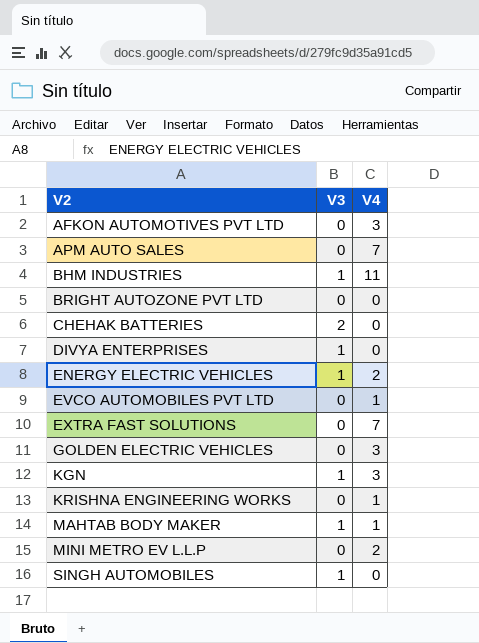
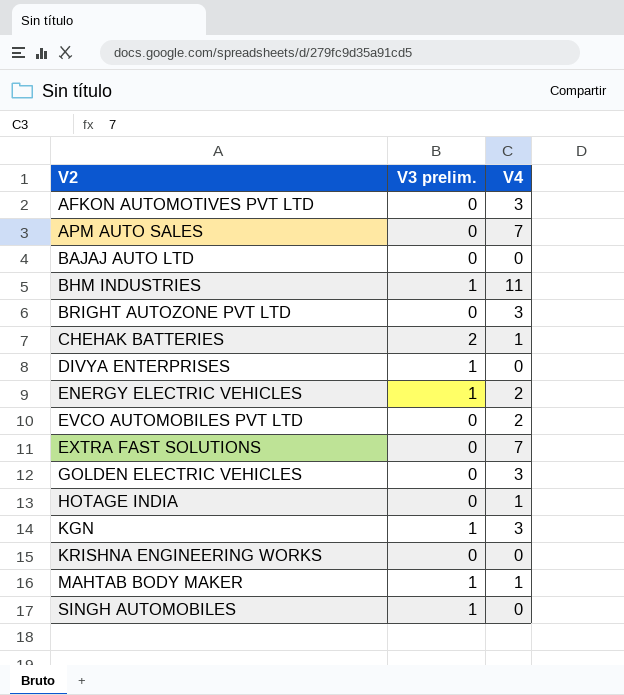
column name: V3 -> V3 prelim.
row MINI METRO EV L.L.P: 0 | 2 -> none
row BAJAJ AUTO LTD: none -> 0 | 0
BRIGHT AUTOZONE PVT LTD | V4: 0 -> 3
CHEHAK BATTERIES | V4: 0 -> 1
EVCO AUTOMOBILES PVT LTD | V4: 1 -> 2
row HOTAGE INDIA: none -> 0 | 1
KRISHNA ENGINEERING WORKS | V4: 1 -> 0

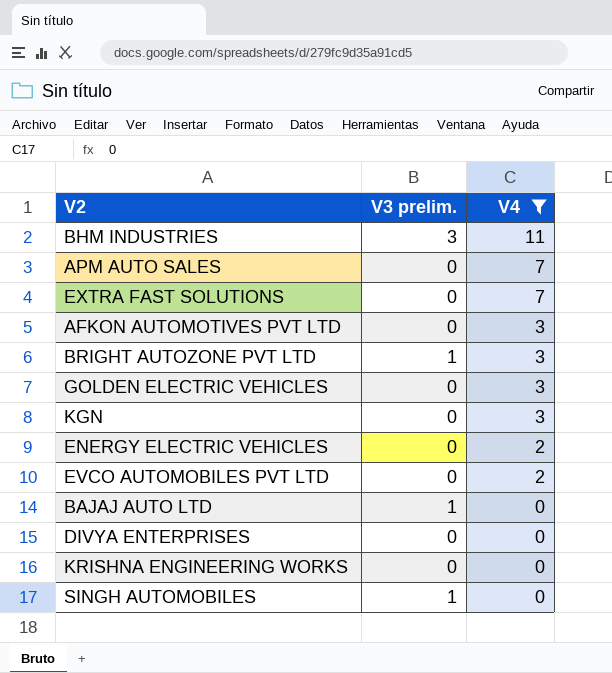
filter: none -> V4 != 1
row order: V2 ascending -> V4 descending
BHM INDUSTRIES | V3 prelim.: 1 -> 3
BRIGHT AUTOZONE PVT LTD | V3 prelim.: 0 -> 1
KGN | V3 prelim.: 1 -> 0
ENERGY ELECTRIC VEHICLES | V3 prelim.: 1 -> 0
BAJAJ AUTO LTD | V3 prelim.: 0 -> 1
DIVYA ENTERPRISES | V3 prelim.: 1 -> 0

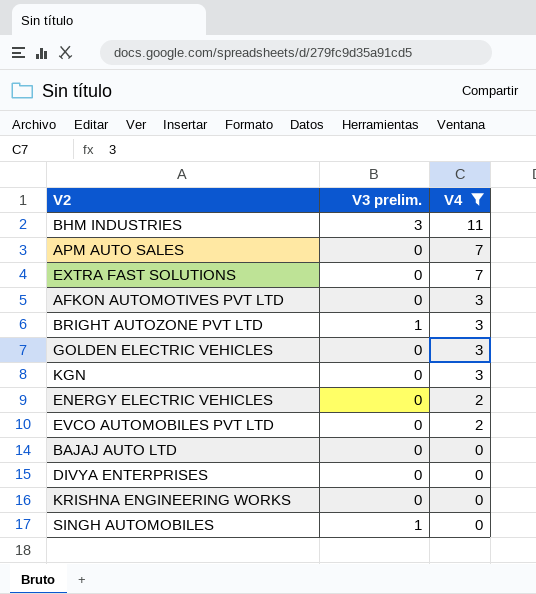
BAJAJ AUTO LTD | V3 prelim.: 1 -> 0

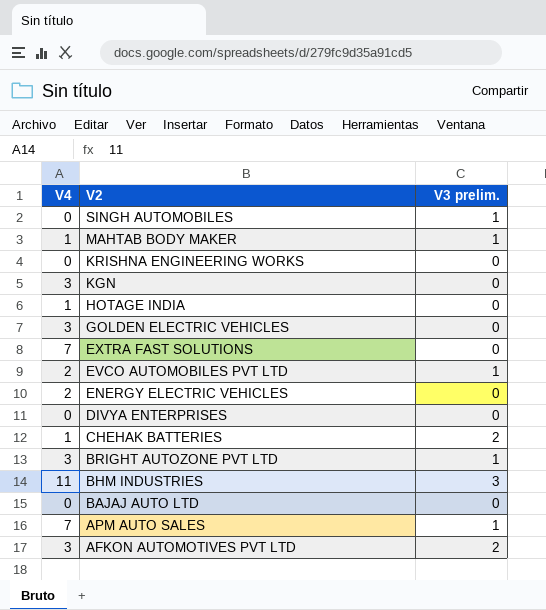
filter: V4 != 1 -> none
row order: V4 descending -> V2 descending
column V4 | position: 3 -> 1
EVCO AUTOMOBILES PVT LTD | V3 prelim.: 0 -> 1
APM AUTO SALES | V3 prelim.: 0 -> 1
AFKON AUTOMOTIVES PVT LTD | V3 prelim.: 0 -> 2

